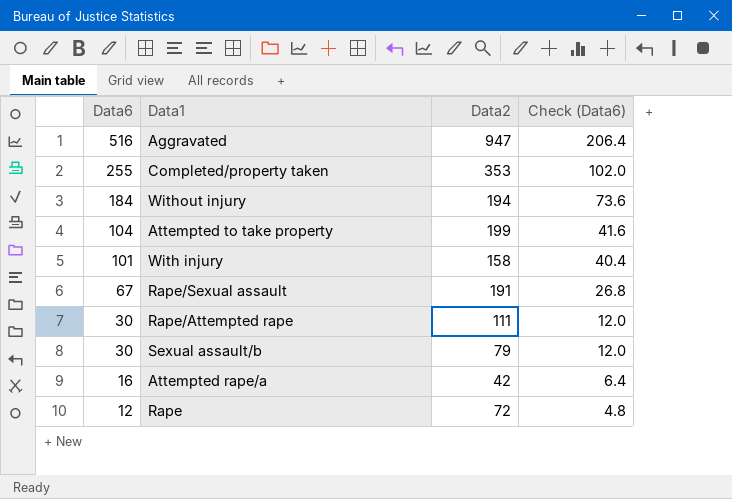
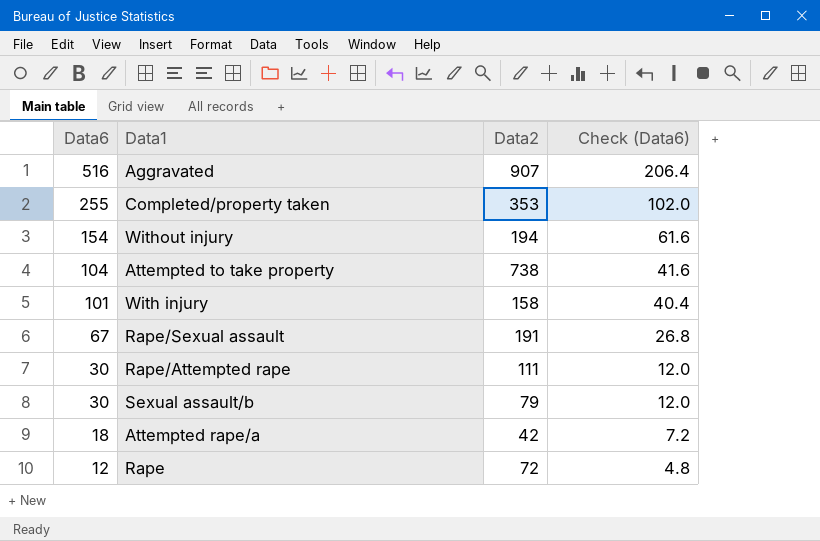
Aggravated | Data2: 947 -> 907
Without injury | Data6: 184 -> 154
Without injury | Check (Data6): 73.6 -> 61.6
Attempted to take property | Data2: 199 -> 738
Attempted rape/a | Data6: 16 -> 18
Attempted rape/a | Check (Data6): 6.4 -> 7.2

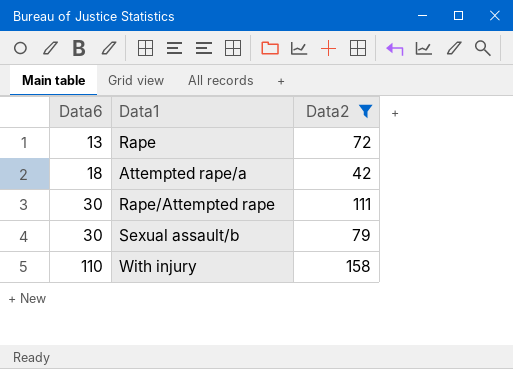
filter: none -> Data2 <= 158
row order: Data6 descending -> Data6 ascending
column Check (Data6) | formula: [Data6] * 0.4 -> none
Rape | Data6: 12 -> 13
With injury | Data6: 101 -> 110

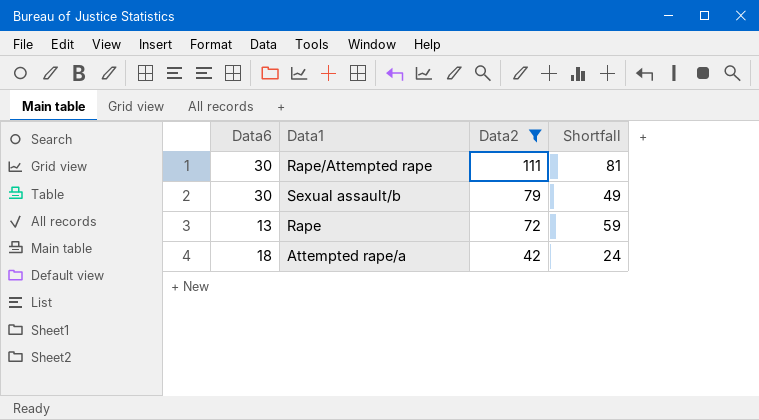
row order: Data6 ascending -> Data2 descending
column Shortfall | formula: none -> [Data2] - [Data6]
row With injury: 110 | 158 -> none

